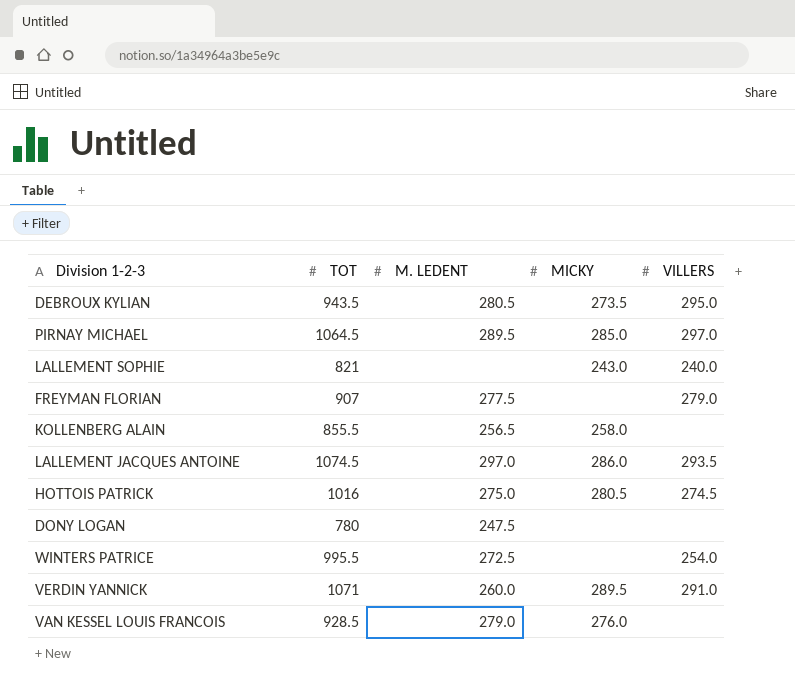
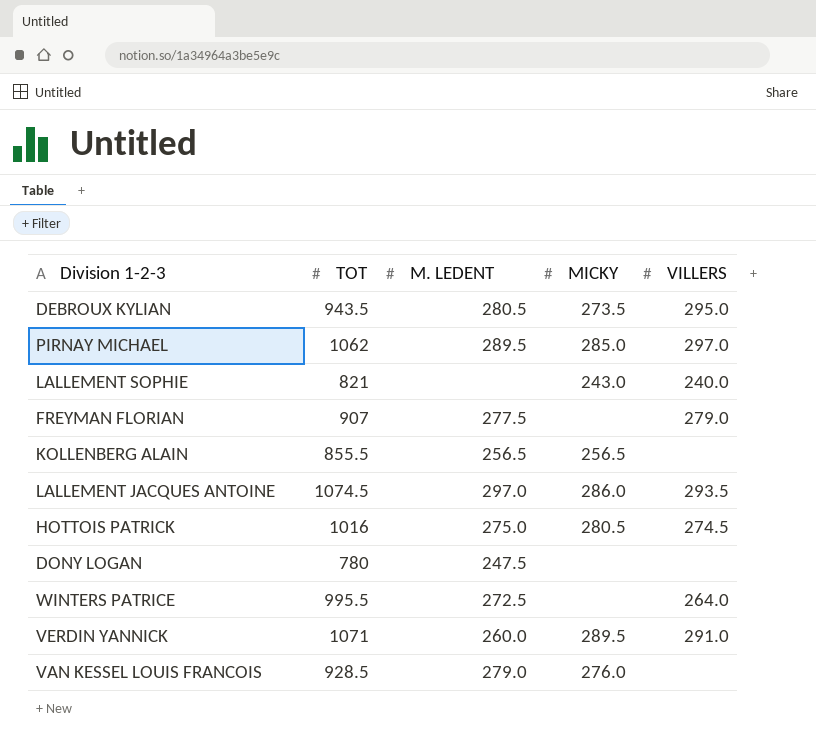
PIRNAY MICHAEL | TOT: 1064.5 -> 1062
KOLLENBERG ALAIN | MICKY: 258.0 -> 256.5
WINTERS PATRICE | VILLERS: 254.0 -> 264.0

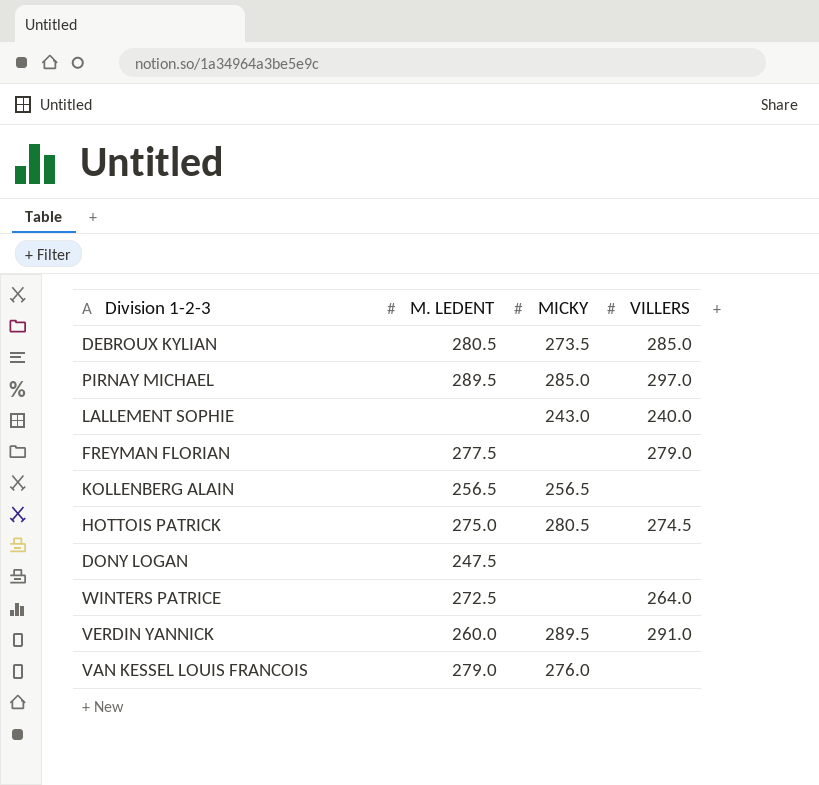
column TOT | position: 2 -> none
row LALLEMENT JACQUES ANTOINE: 1074.5 | 297.0 | 286.0 | 293.5 -> none
DEBROUX KYLIAN | VILLERS: 295.0 -> 285.0

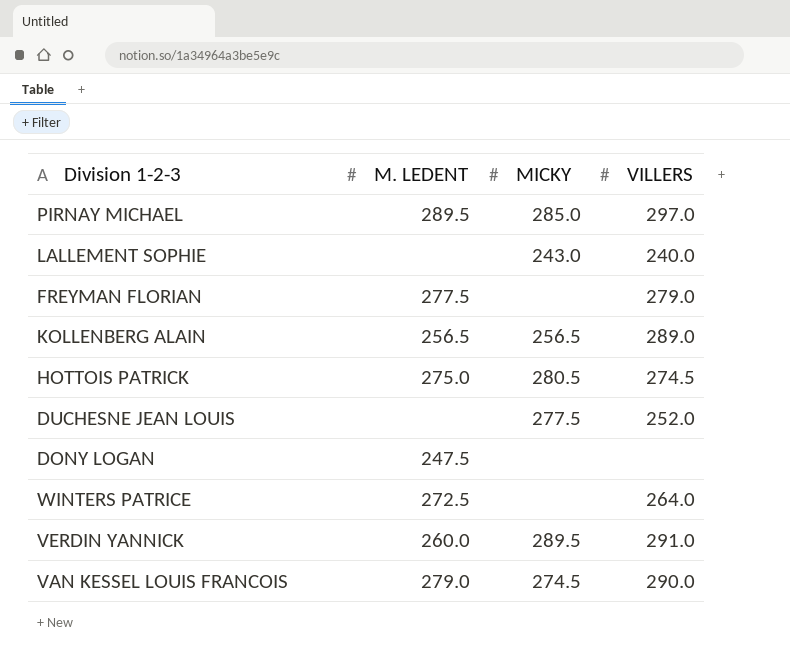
row DEBROUX KYLIAN: 280.5 | 273.5 | 285.0 -> none
KOLLENBERG ALAIN | VILLERS: none -> 289.0
row DUCHESNE JEAN LOUIS: none -> none | 277.5 | 252.0
VAN KESSEL LOUIS FRANCOIS | MICKY: 276.0 -> 274.5
VAN KESSEL LOUIS FRANCOIS | VILLERS: none -> 290.0

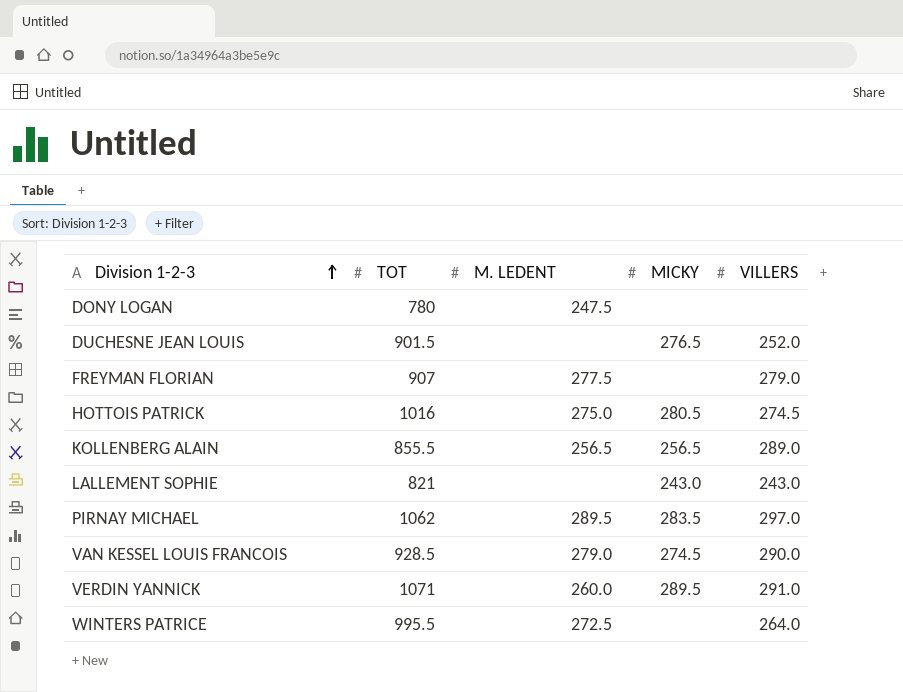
row order: none -> Division 1-2-3 ascending
column TOT | position: none -> 2
DUCHESNE JEAN LOUIS | MICKY: 277.5 -> 276.5
LALLEMENT SOPHIE | VILLERS: 240.0 -> 243.0
PIRNAY MICHAEL | MICKY: 285.0 -> 283.5

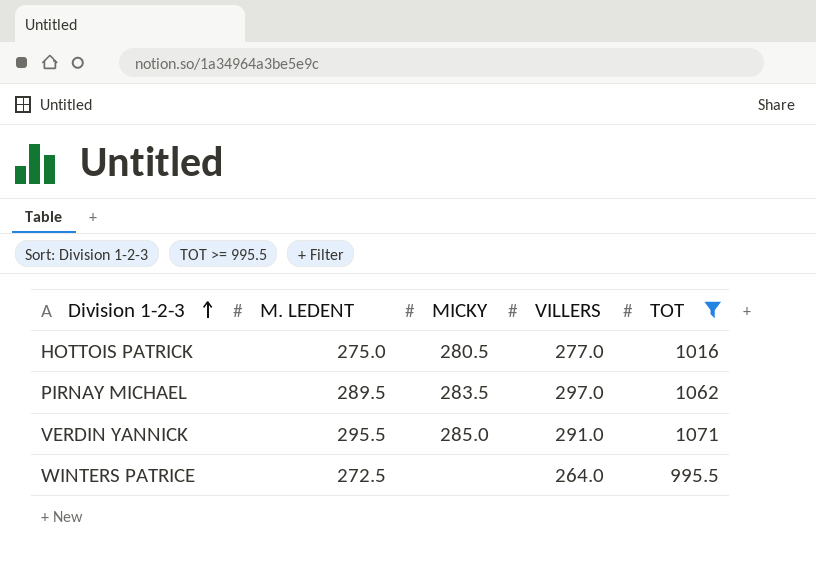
filter: none -> TOT >= 995.5
column TOT | position: 2 -> 5
HOTTOIS PATRICK | VILLERS: 274.5 -> 277.0
VERDIN YANNICK | M. LEDENT: 260.0 -> 295.5
VERDIN YANNICK | MICKY: 289.5 -> 285.0

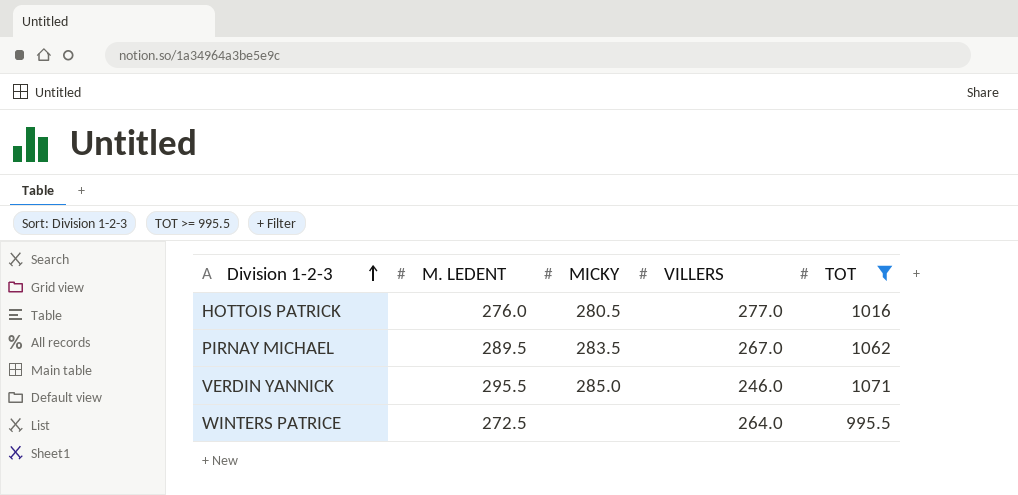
HOTTOIS PATRICK | M. LEDENT: 275.0 -> 276.0
PIRNAY MICHAEL | VILLERS: 297.0 -> 267.0
VERDIN YANNICK | VILLERS: 291.0 -> 246.0

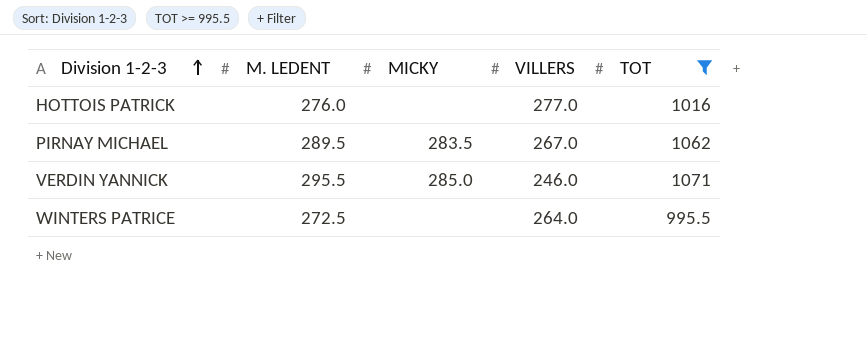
HOTTOIS PATRICK | MICKY: 280.5 -> none

